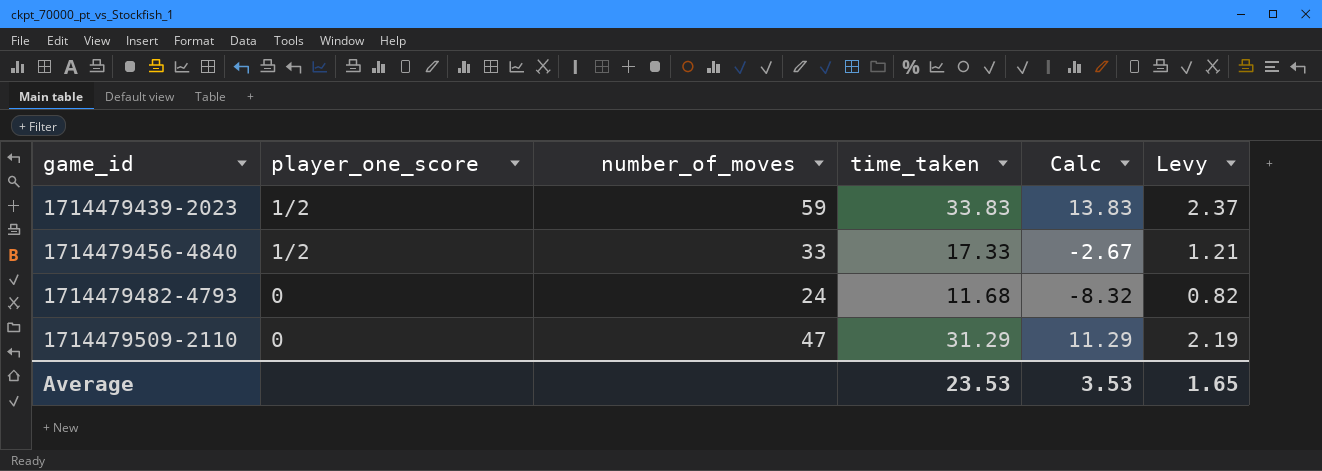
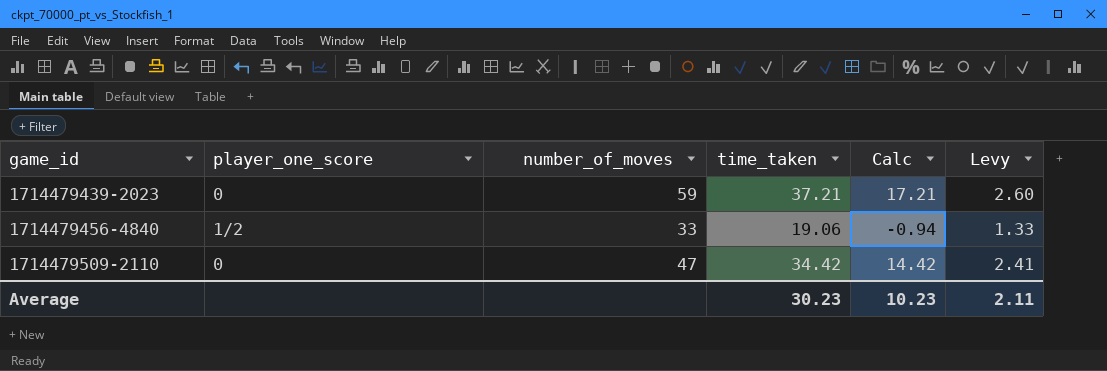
row 1714479482-4793: 0 | 24 | 11.68 | -8.32 | 0.82 -> none
1714479439-2023 | player_one_score: 1/2 -> 0
1714479439-2023 | time_taken: 33.83 -> 37.21
1714479439-2023 | Calc: 13.83 -> 17.21
1714479439-2023 | Levy: 2.37 -> 2.60
1714479456-4840 | time_taken: 17.33 -> 19.06
1714479456-4840 | Calc: -2.67 -> -0.94
1714479456-4840 | Levy: 1.21 -> 1.33
1714479509-2110 | time_taken: 31.29 -> 34.42
1714479509-2110 | Calc: 11.29 -> 14.42
1714479509-2110 | Levy: 2.19 -> 2.41
Average | time_taken: 23.53 -> 30.23
Average | Calc: 3.53 -> 10.23
Average | Levy: 1.65 -> 2.11

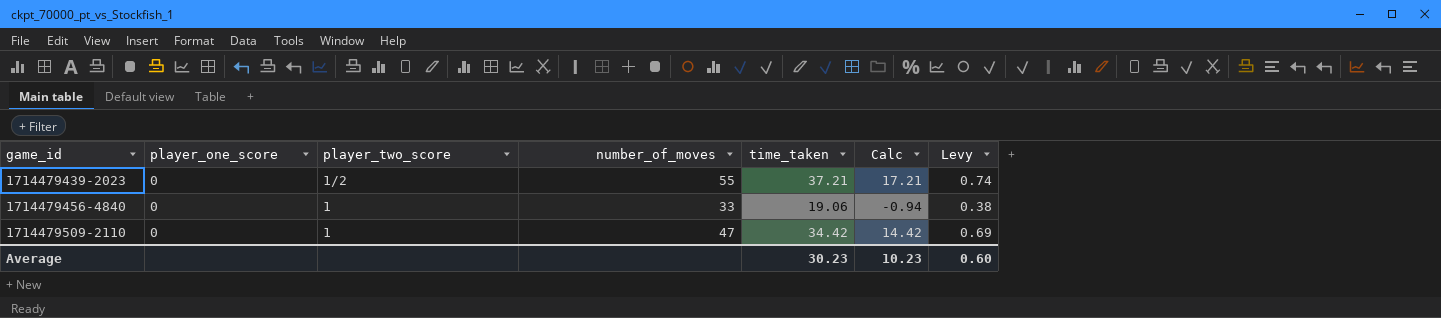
column player_two_score | position: none -> 3
column Levy | formula: [time_taken] * 0.07 -> [time_taken] * 0.02
1714479439-2023 | number_of_moves: 59 -> 55
1714479456-4840 | player_one_score: 1/2 -> 0
Average | Levy: 2.11 -> 0.60

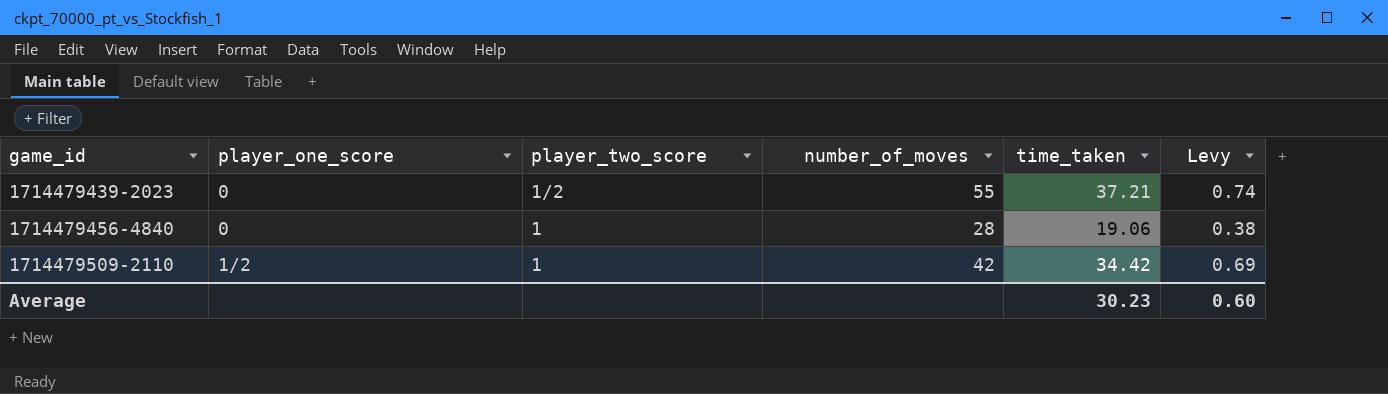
column Calc | formula: [time_taken] - 20 -> none
1714479456-4840 | number_of_moves: 33 -> 28
1714479509-2110 | player_one_score: 0 -> 1/2
1714479509-2110 | number_of_moves: 47 -> 42

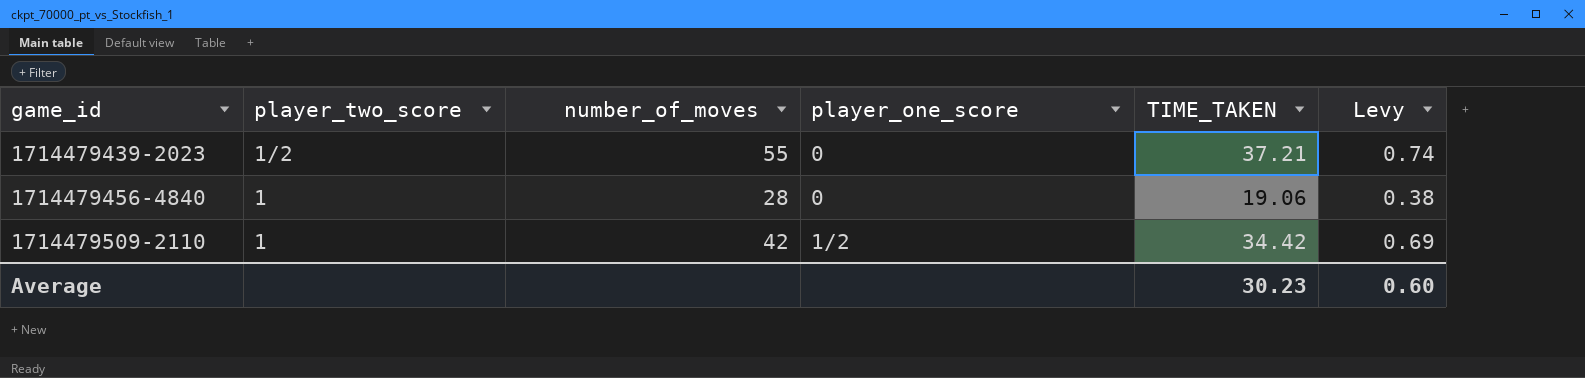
column player_one_score | position: 2 -> 4
column name: time_taken -> TIME_TAKEN

